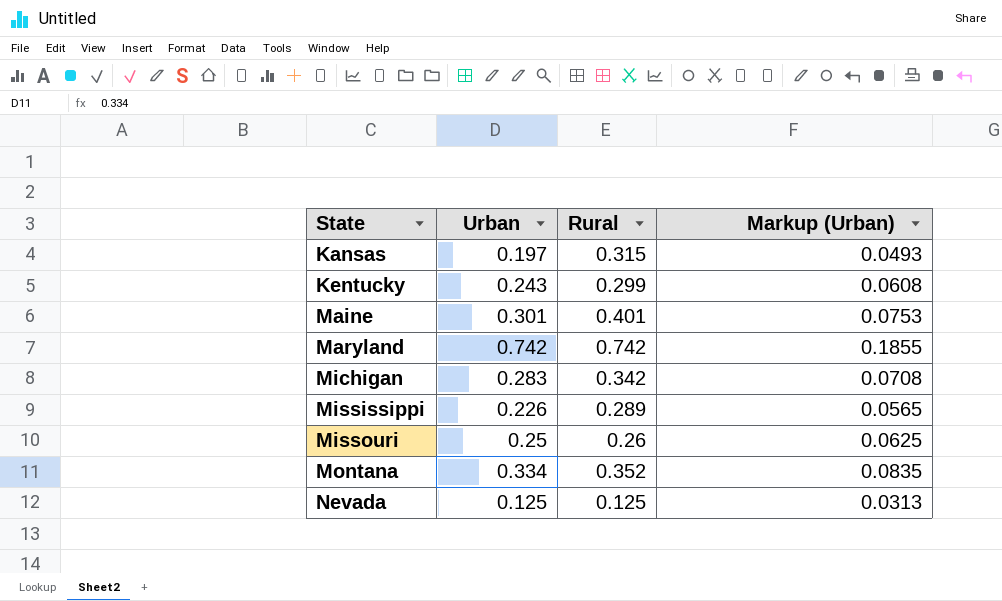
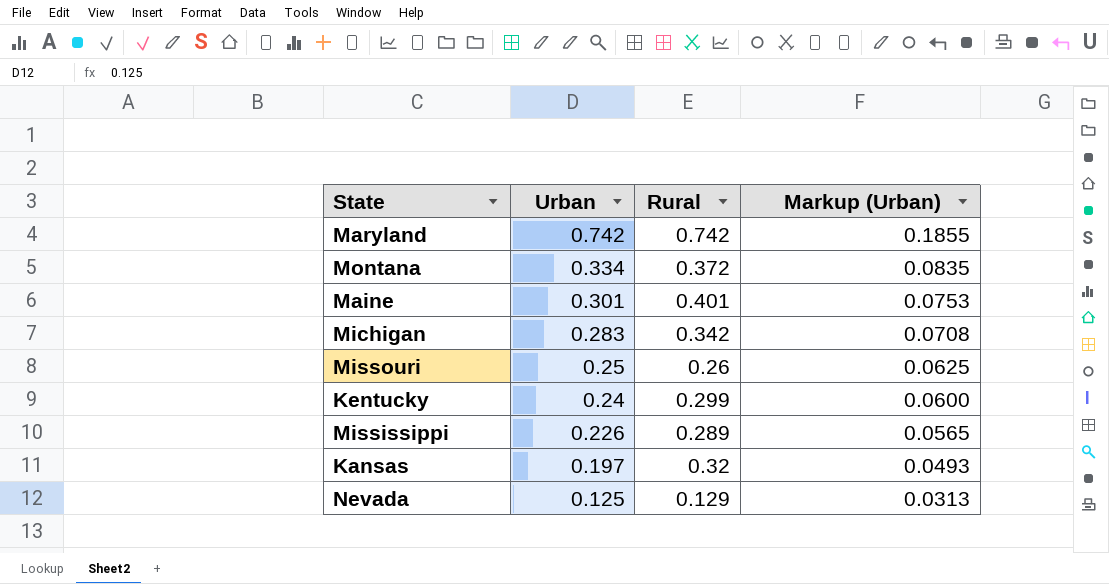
row order: State ascending -> Urban descending
Montana | Rural: 0.352 -> 0.372
Kentucky | Urban: 0.243 -> 0.24
Kentucky | Markup (Urban): 0.0608 -> 0.0600
Kansas | Rural: 0.315 -> 0.32
Nevada | Rural: 0.125 -> 0.129

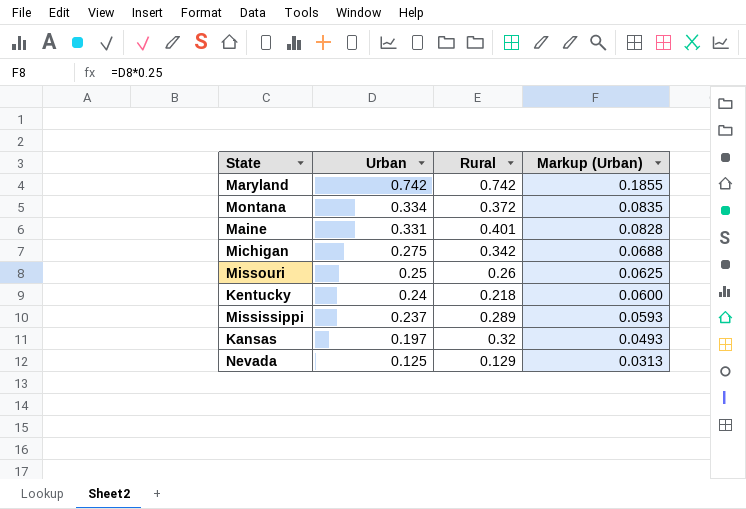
Maine | Urban: 0.301 -> 0.331
Maine | Markup (Urban): 0.0753 -> 0.0828
Michigan | Urban: 0.283 -> 0.275
Michigan | Markup (Urban): 0.0708 -> 0.0688
Kentucky | Rural: 0.299 -> 0.218
Mississippi | Urban: 0.226 -> 0.237
Mississippi | Markup (Urban): 0.0565 -> 0.0593

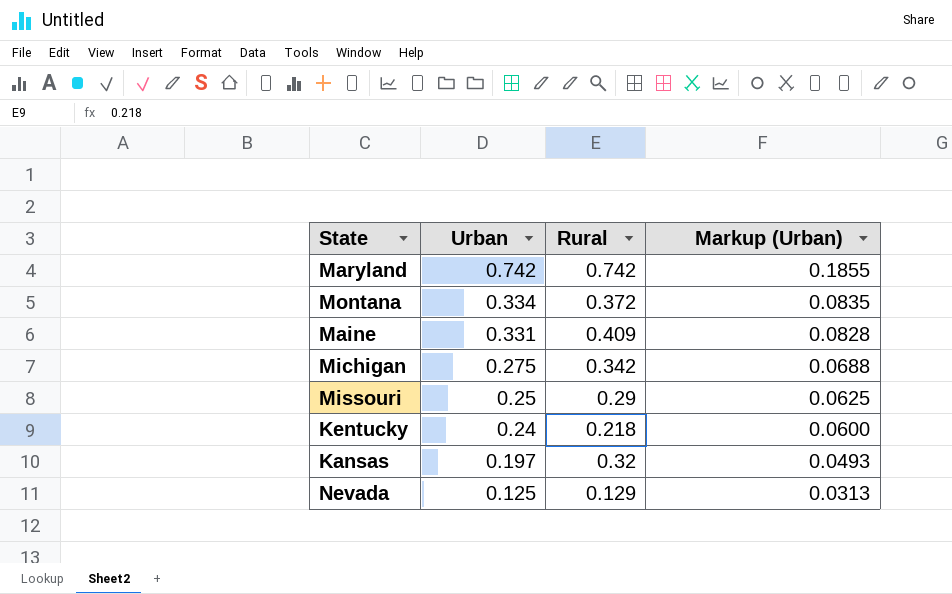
row Mississippi: 0.237 | 0.289 | 0.0593 -> none
Maine | Rural: 0.401 -> 0.409
Missouri | Rural: 0.26 -> 0.29

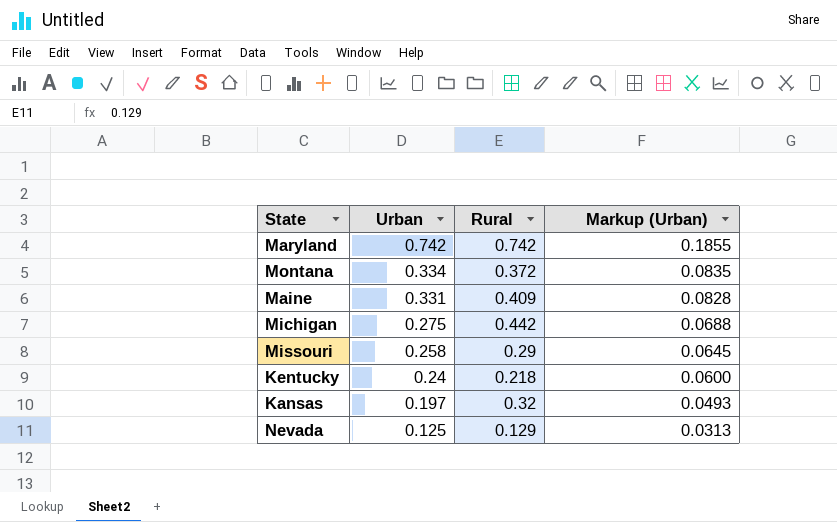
Michigan | Rural: 0.342 -> 0.442
Missouri | Urban: 0.25 -> 0.258
Missouri | Markup (Urban): 0.0625 -> 0.0645

